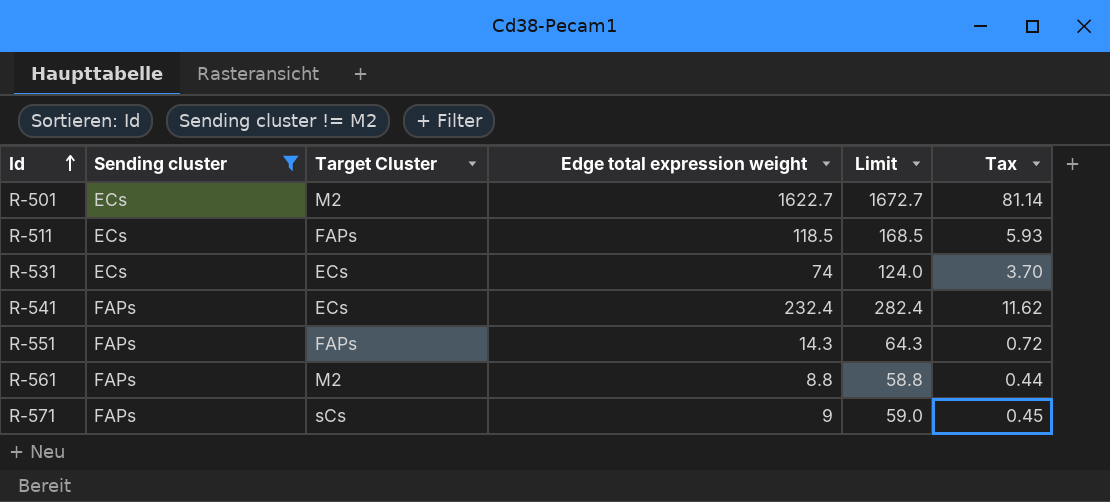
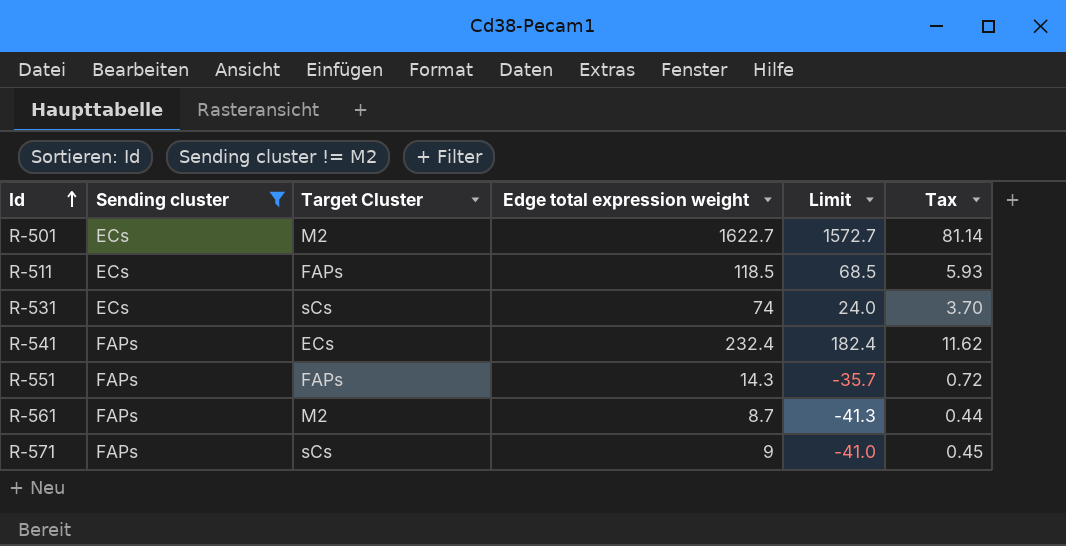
column Limit | formula: [Edge total expression weight] + 50 -> [Edge total expression weight] - 50
R-531 | Target Cluster: ECs -> sCs
R-561 | Edge total expression weight: 8.8 -> 8.7

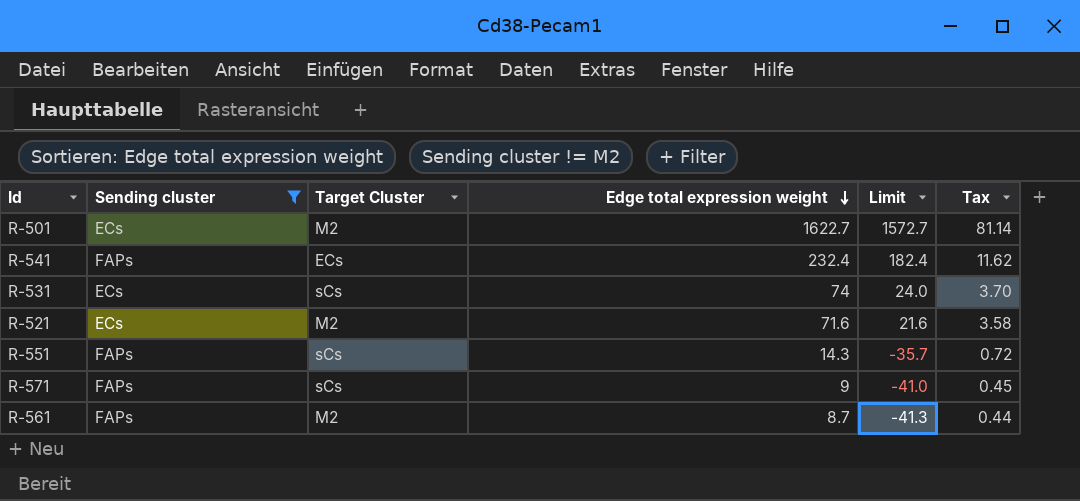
row order: Id ascending -> Edge total expression weight descending
row R-511: ECs | FAPs | 118.5 | 68.5 | 5.93 -> none
row R-521: none -> ECs | M2 | 71.6 | 21.6 | 3.58
R-551 | Target Cluster: FAPs -> sCs

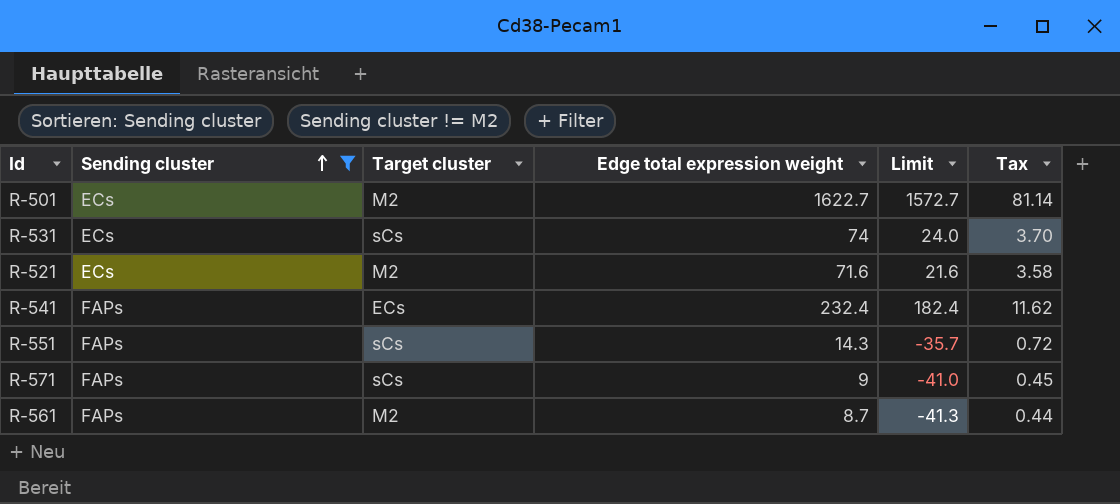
row order: Edge total expression weight descending -> Sending cluster ascending
column name: Target Cluster -> Target cluster

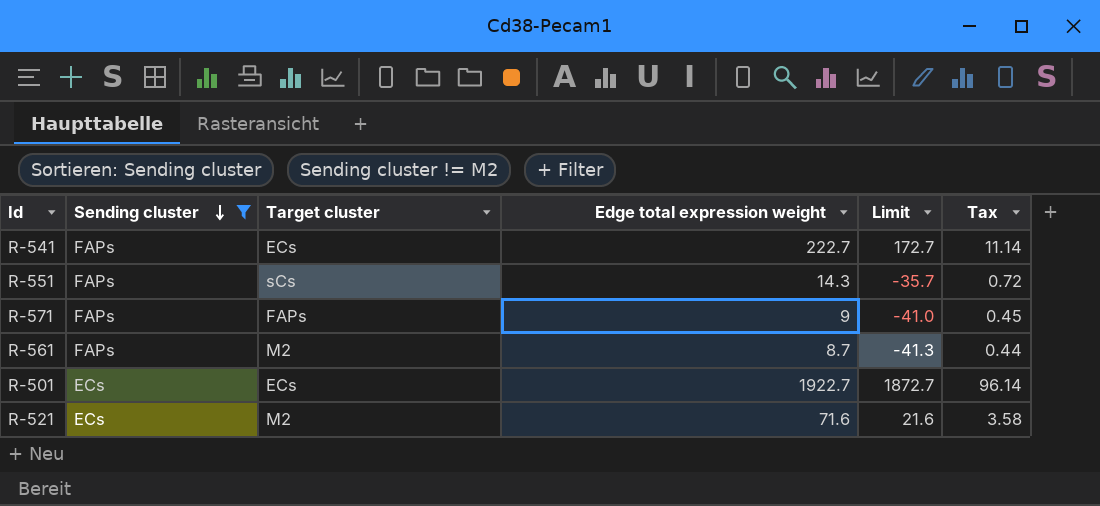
row order: Sending cluster ascending -> Sending cluster descending
row R-531: ECs | sCs | 74 | 24.0 | 3.70 -> none
R-541 | Edge total expression weight: 232.4 -> 222.7
R-541 | Limit: 182.4 -> 172.7
R-541 | Tax: 11.62 -> 11.14
R-571 | Target cluster: sCs -> FAPs
R-501 | Target cluster: M2 -> ECs
R-501 | Edge total expression weight: 1622.7 -> 1922.7
R-501 | Limit: 1572.7 -> 1872.7
R-501 | Tax: 81.14 -> 96.14

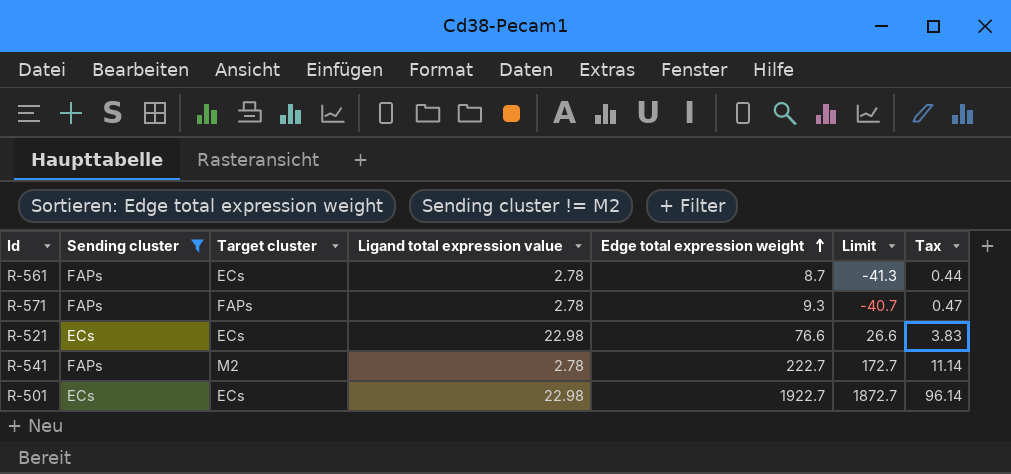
row order: Sending cluster descending -> Edge total expression weight ascending
column Ligand total expression value | position: none -> 4
row R-551: FAPs | sCs | 14.3 | -35.7 | 0.72 -> none
R-561 | Target cluster: M2 -> ECs
R-571 | Edge total expression weight: 9 -> 9.3
R-571 | Limit: -41.0 -> -40.7
R-571 | Tax: 0.45 -> 0.47
R-521 | Target cluster: M2 -> ECs
R-521 | Edge total expression weight: 71.6 -> 76.6
R-521 | Limit: 21.6 -> 26.6
R-521 | Tax: 3.58 -> 3.83
R-541 | Target cluster: ECs -> M2

